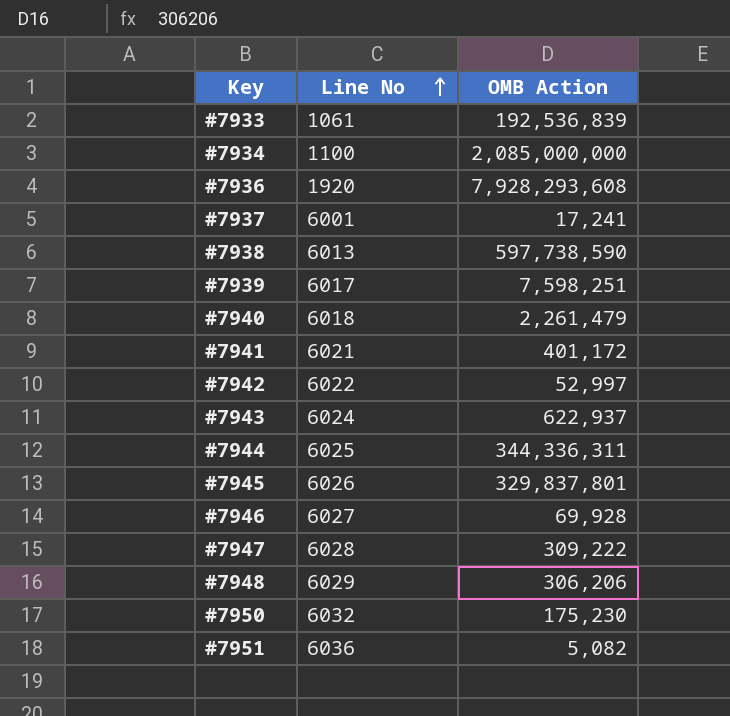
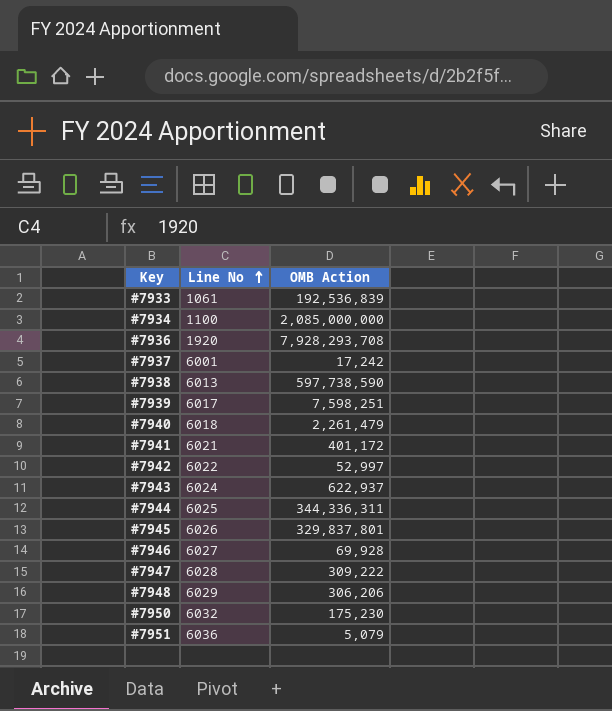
#7936 | OMB Action: 7,928,293,608 -> 7,928,293,708
#7937 | OMB Action: 17,241 -> 17,242
#7951 | OMB Action: 5,082 -> 5,079

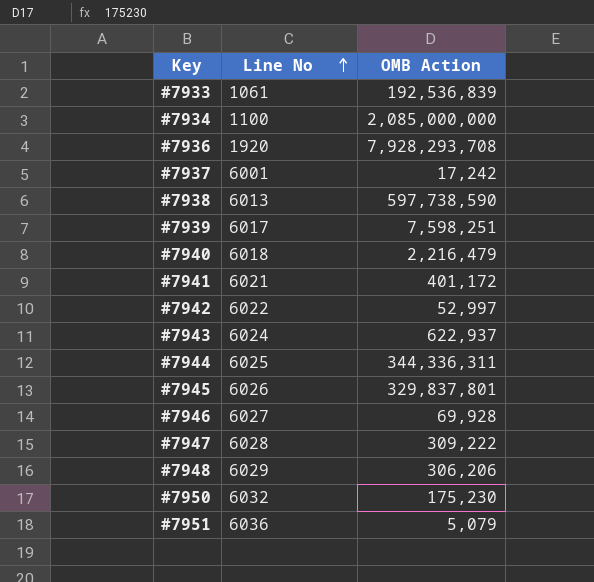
#7940 | OMB Action: 2,261,479 -> 2,216,479

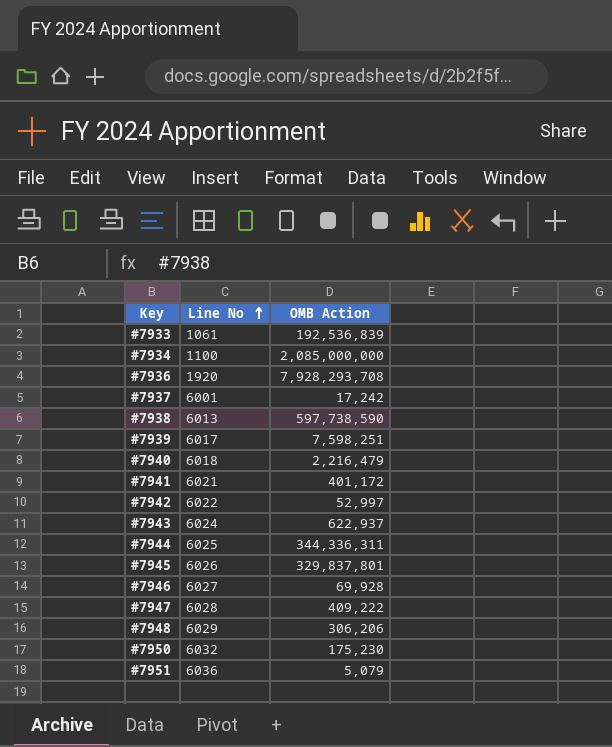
#7947 | OMB Action: 309,222 -> 409,222

